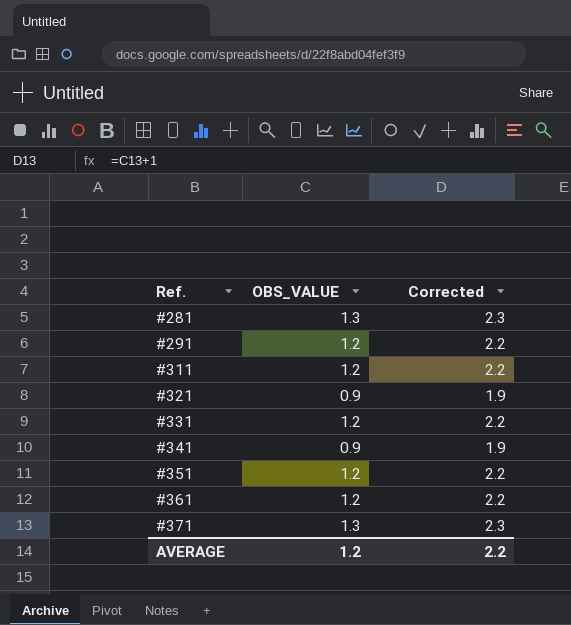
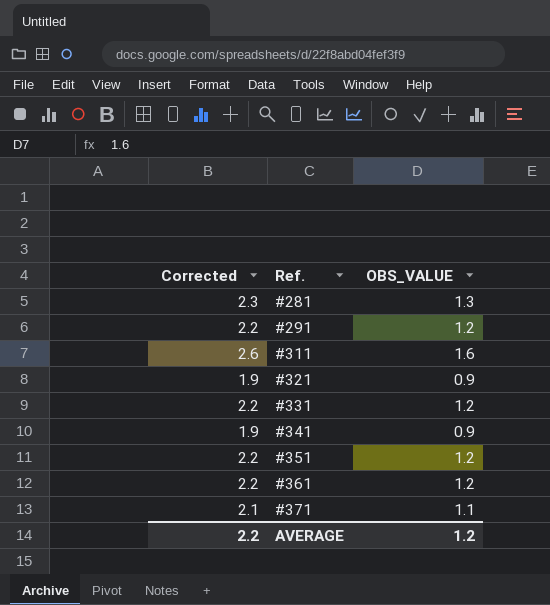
column Corrected | position: 3 -> 1
#311 | Corrected: 2.2 -> 2.6
#311 | OBS_VALUE: 1.2 -> 1.6
#371 | Corrected: 2.3 -> 2.1
#371 | OBS_VALUE: 1.3 -> 1.1

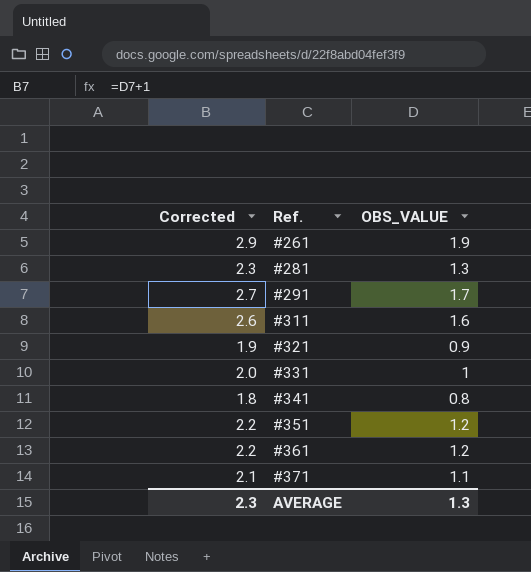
row #261: none -> 2.9 | 1.9
#291 | Corrected: 2.2 -> 2.7
#291 | OBS_VALUE: 1.2 -> 1.7
#331 | Corrected: 2.2 -> 2.0
#331 | OBS_VALUE: 1.2 -> 1
#341 | Corrected: 1.9 -> 1.8
#341 | OBS_VALUE: 0.9 -> 0.8
AVERAGE | Corrected: 2.2 -> 2.3
AVERAGE | OBS_VALUE: 1.2 -> 1.3

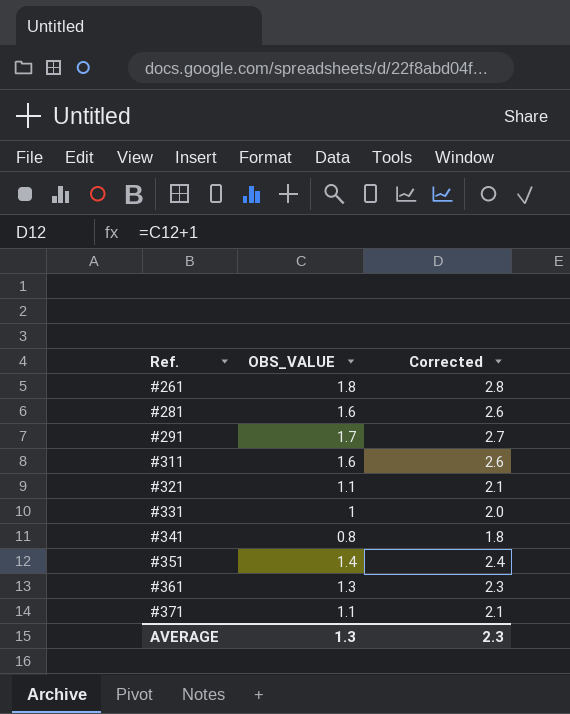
column Corrected | position: 1 -> 3
#261 | OBS_VALUE: 1.9 -> 1.8
#261 | Corrected: 2.9 -> 2.8
#281 | OBS_VALUE: 1.3 -> 1.6
#281 | Corrected: 2.3 -> 2.6
#321 | OBS_VALUE: 0.9 -> 1.1
#321 | Corrected: 1.9 -> 2.1
#351 | OBS_VALUE: 1.2 -> 1.4
#351 | Corrected: 2.2 -> 2.4
#361 | OBS_VALUE: 1.2 -> 1.3
#361 | Corrected: 2.2 -> 2.3

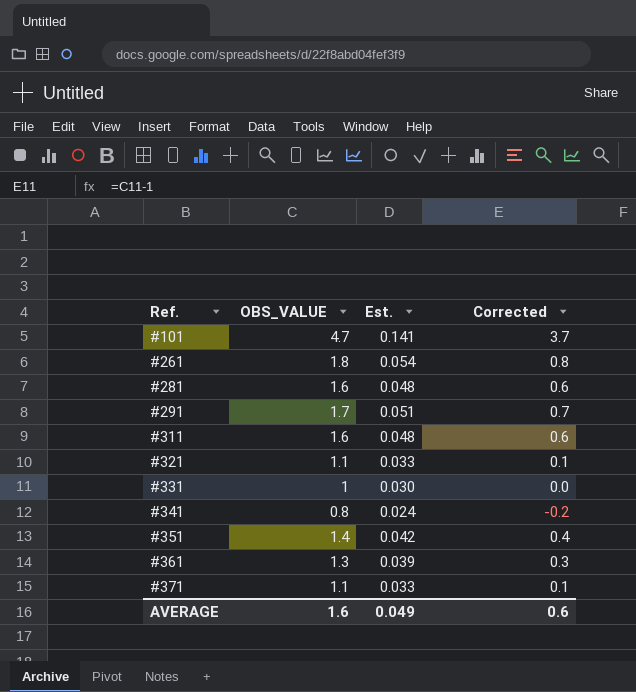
column Est. | formula: none -> [OBS_VALUE] * 0.03
column Corrected | formula: [OBS_VALUE] + 1 -> [OBS_VALUE] - 1
row #101: none -> 4.7 | 0.141 | 3.7
AVERAGE | OBS_VALUE: 1.3 -> 1.6
AVERAGE | Corrected: 2.3 -> 0.6

